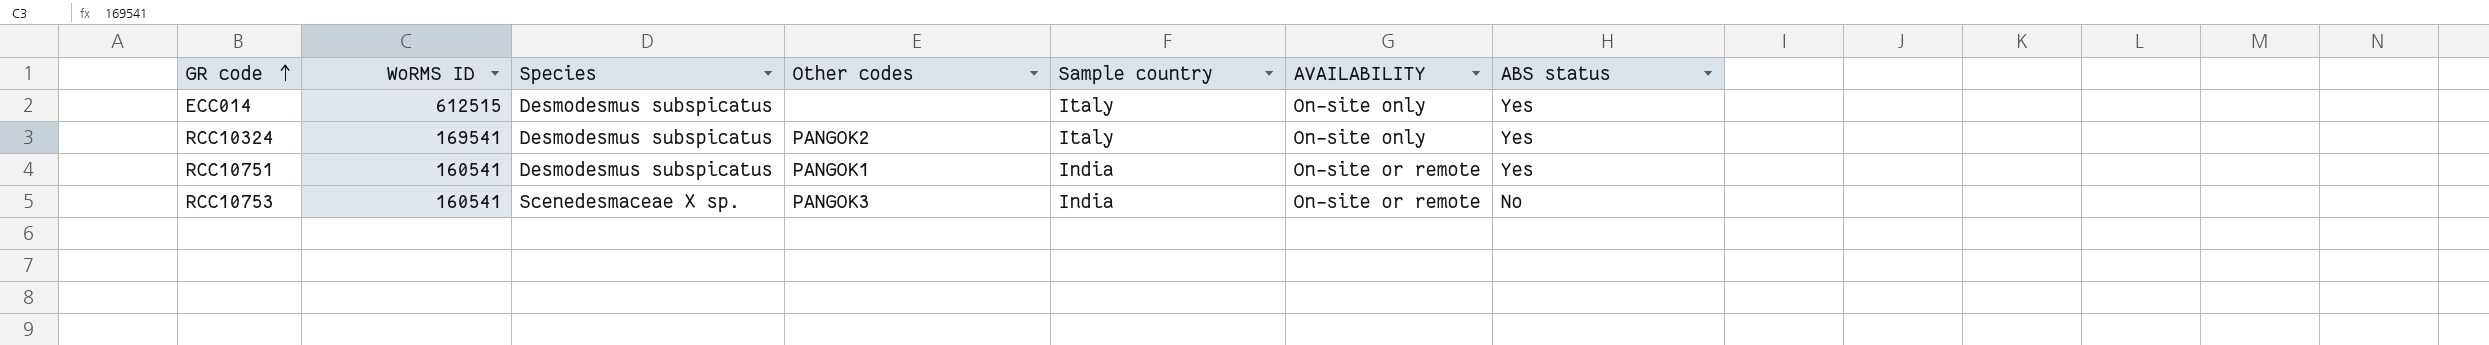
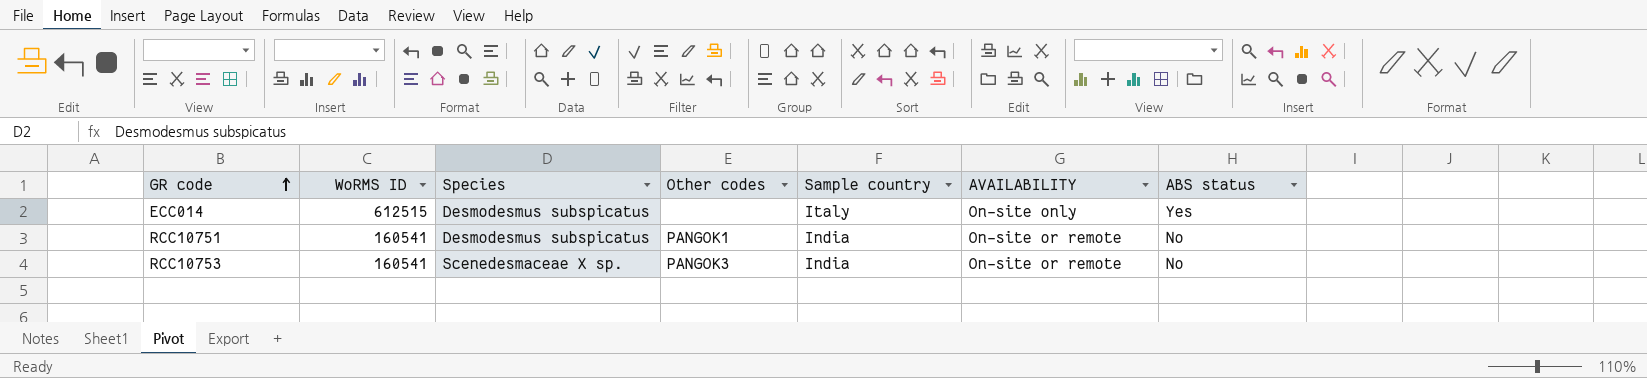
row RCC10324: 169541 | Desmodesmus subspicatus | PANGOK2 | Italy | On-site only | Yes -> none
RCC10751 | ABS status: Yes -> No

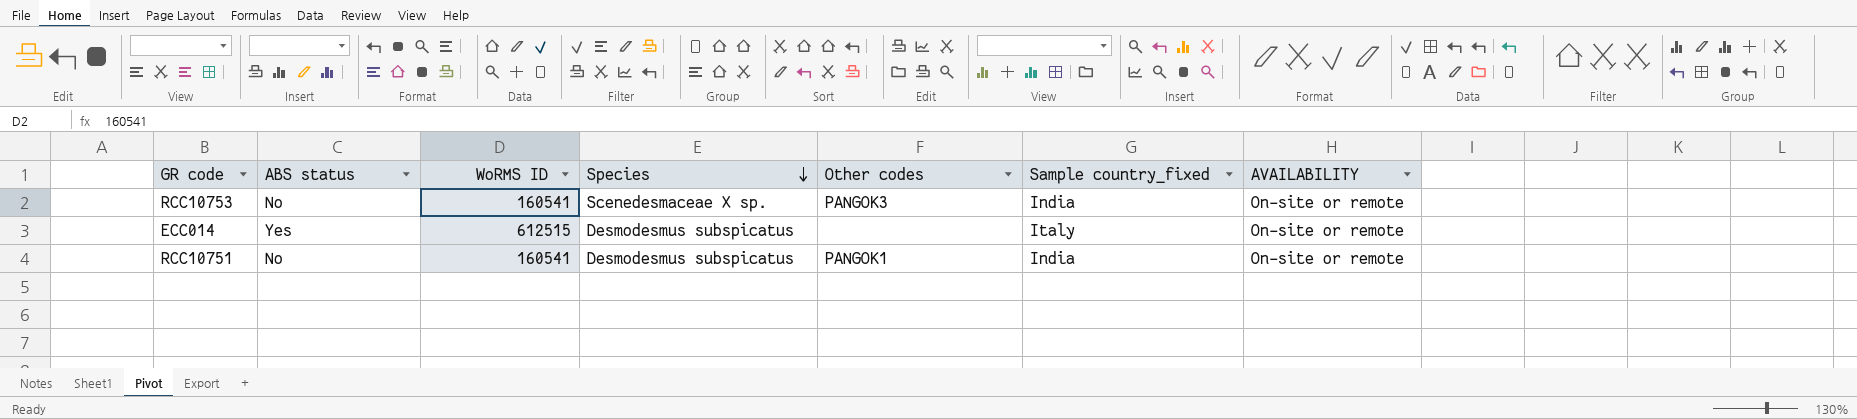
row order: GR code ascending -> Species descending
column ABS status | position: 7 -> 2
column name: Sample country -> Sample country_fixed
ECC014 | AVAILABILITY: On-site only -> On-site or remote

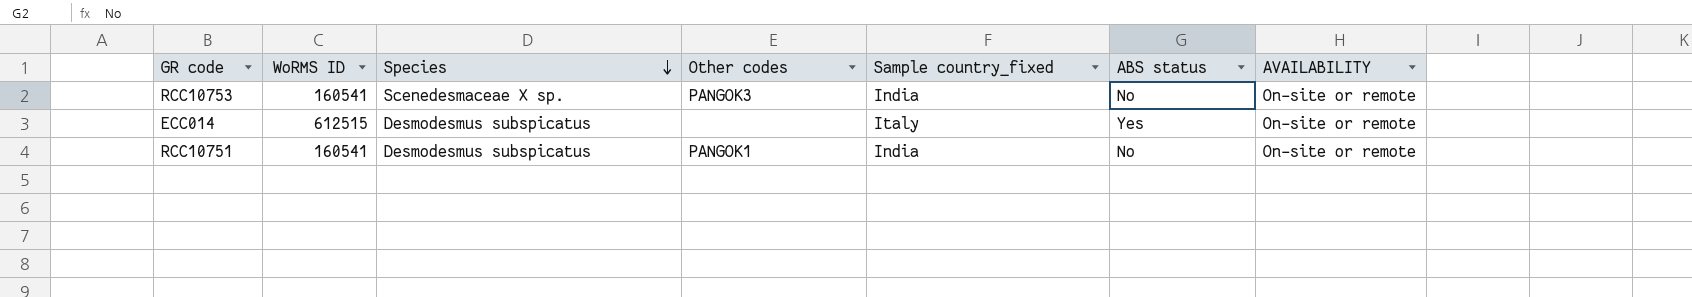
column ABS status | position: 2 -> 6

